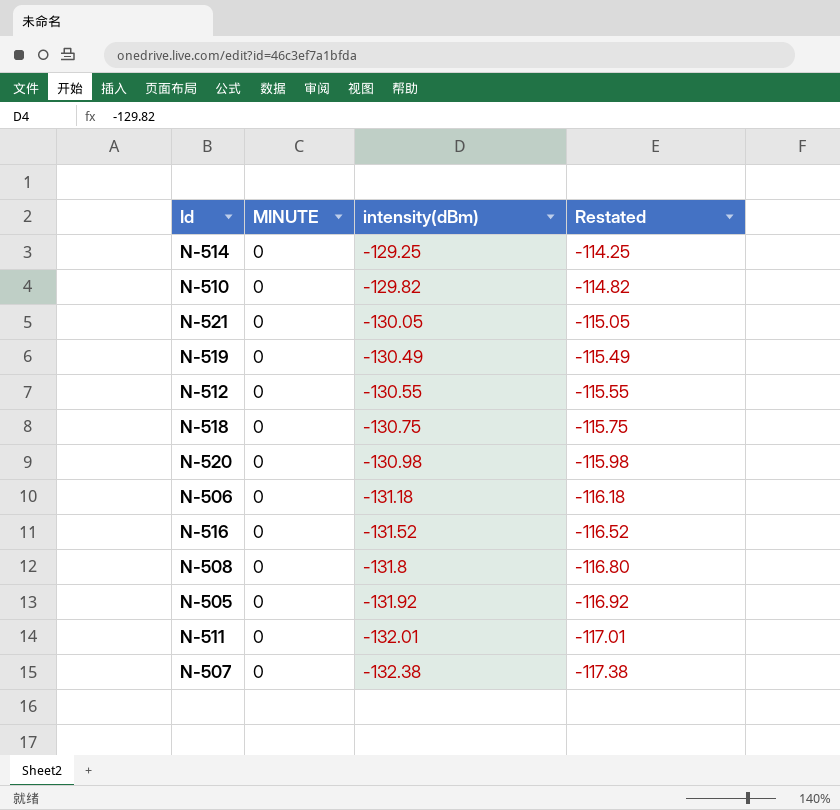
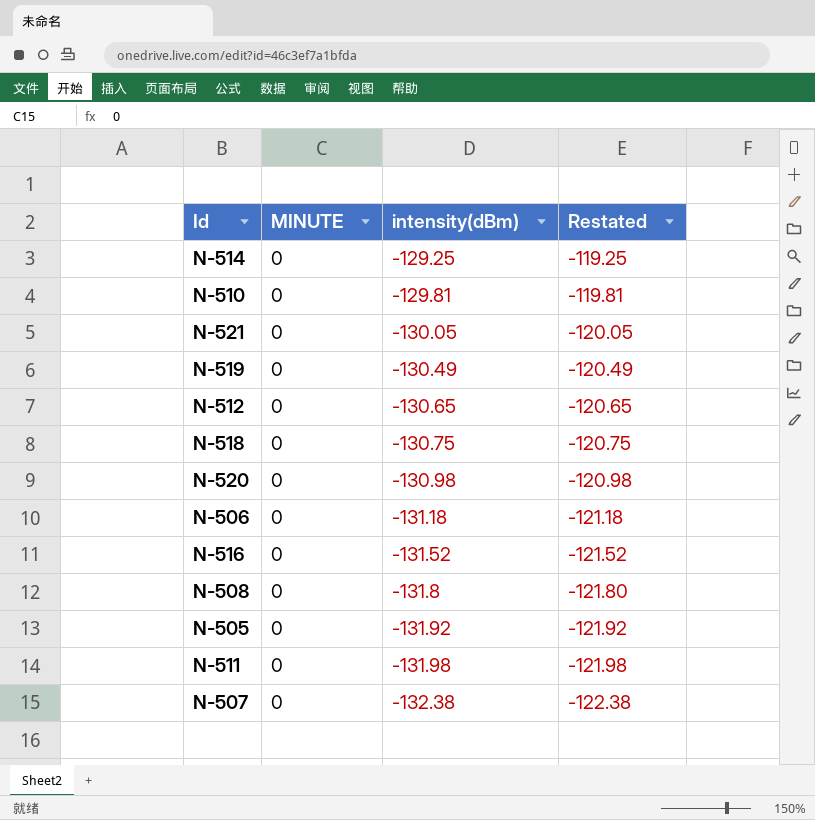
column Restated | formula: [intensity(dBm)] + 15 -> [intensity(dBm)] + 10
N-510 | intensity(dBm): -129.82 -> -129.81
N-512 | intensity(dBm): -130.55 -> -130.65
N-511 | intensity(dBm): -132.01 -> -131.98

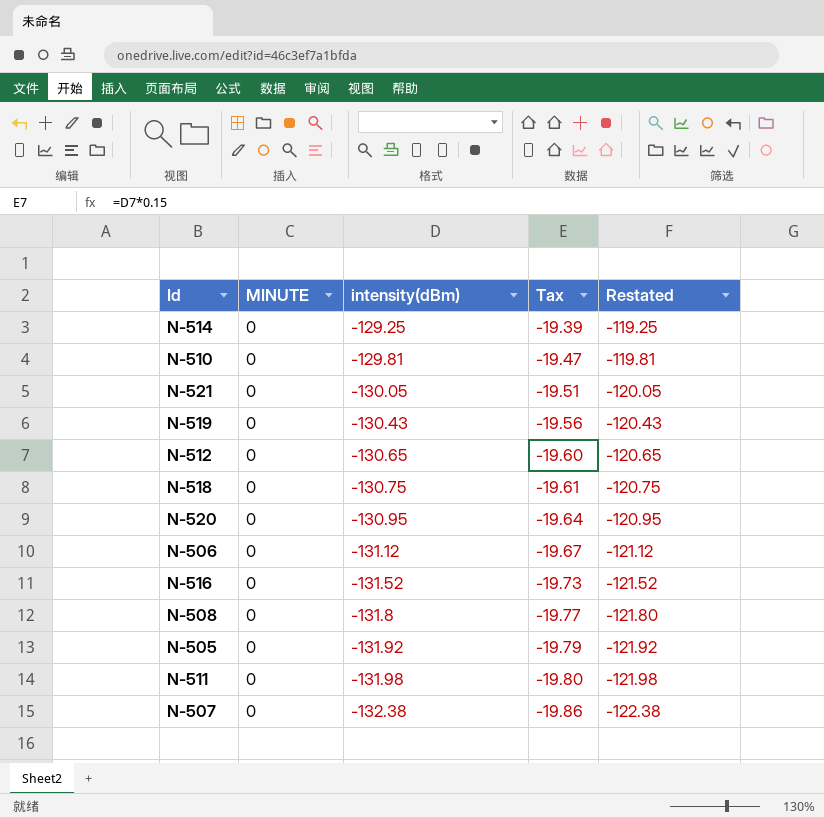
column Tax | formula: none -> [intensity(dBm)] * 0.15
N-519 | intensity(dBm): -130.49 -> -130.43
N-519 | Restated: -120.49 -> -120.43
N-520 | intensity(dBm): -130.98 -> -130.95
N-520 | Restated: -120.98 -> -120.95
N-506 | intensity(dBm): -131.18 -> -131.12
N-506 | Restated: -121.18 -> -121.12

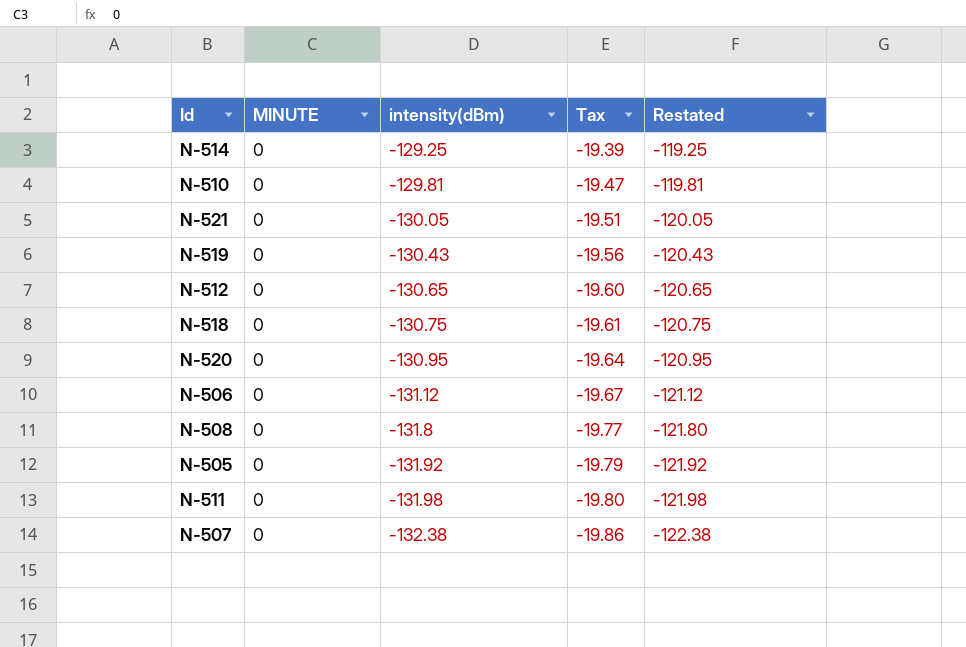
row N-516: 0 | -131.52 | -19.73 | -121.52 -> none

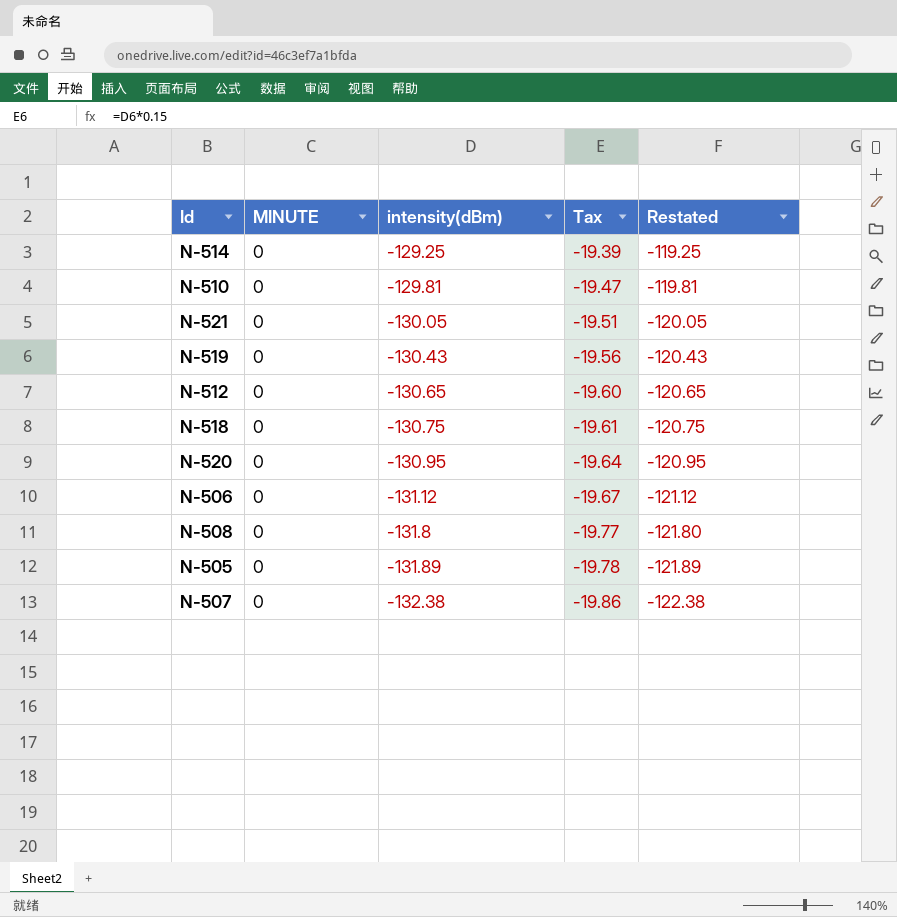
row N-511: 0 | -131.98 | -19.80 | -121.98 -> none
N-505 | intensity(dBm): -131.92 -> -131.89
N-505 | Tax: -19.79 -> -19.78
N-505 | Restated: -121.92 -> -121.89

